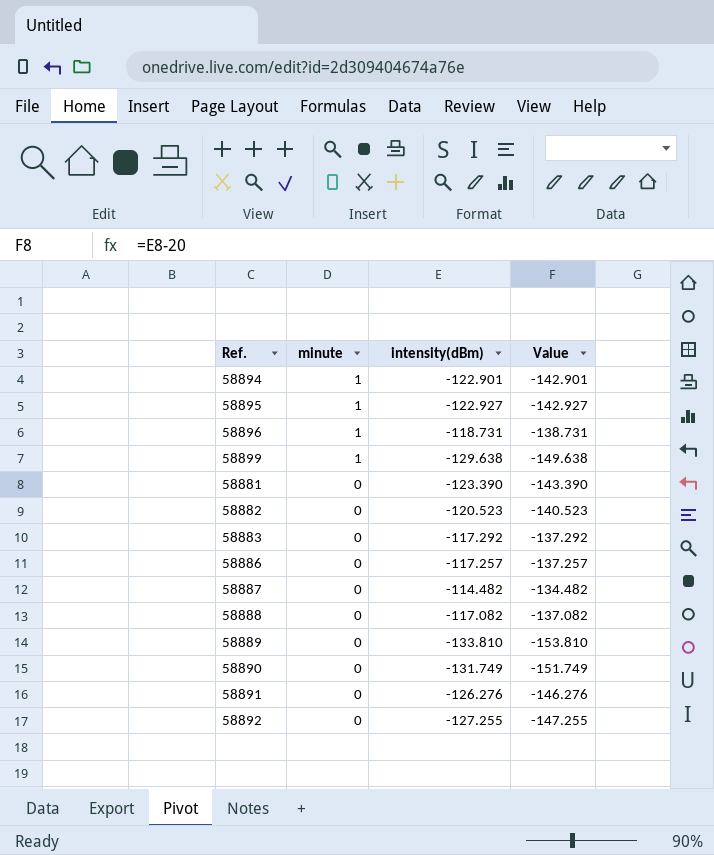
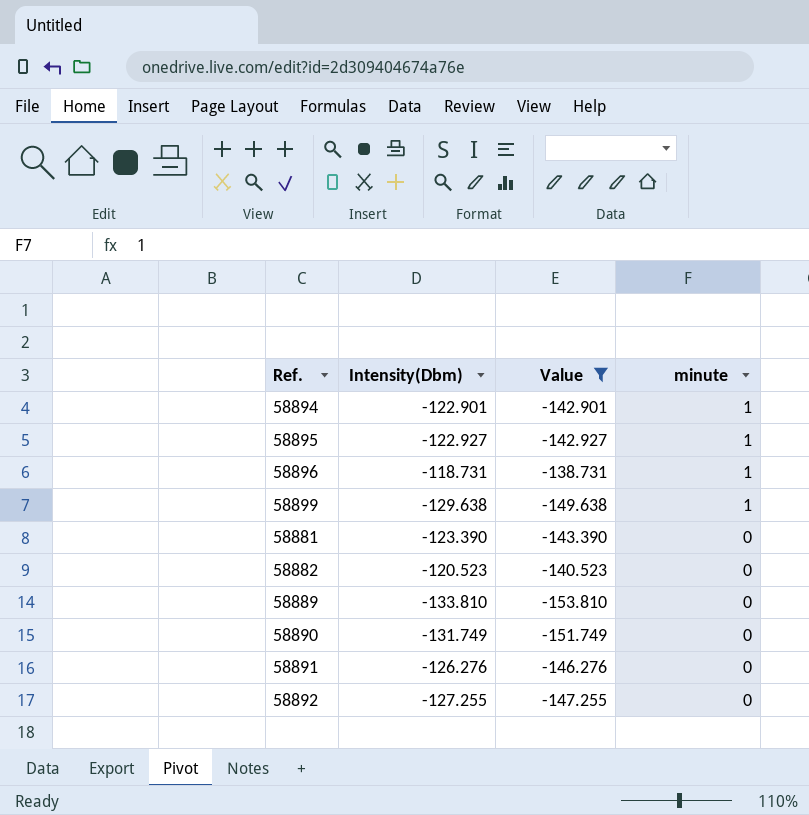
filter: none -> Value <= -138.731
column name: intensity(dBm) -> Intensity(Dbm)
column minute | position: 2 -> 4

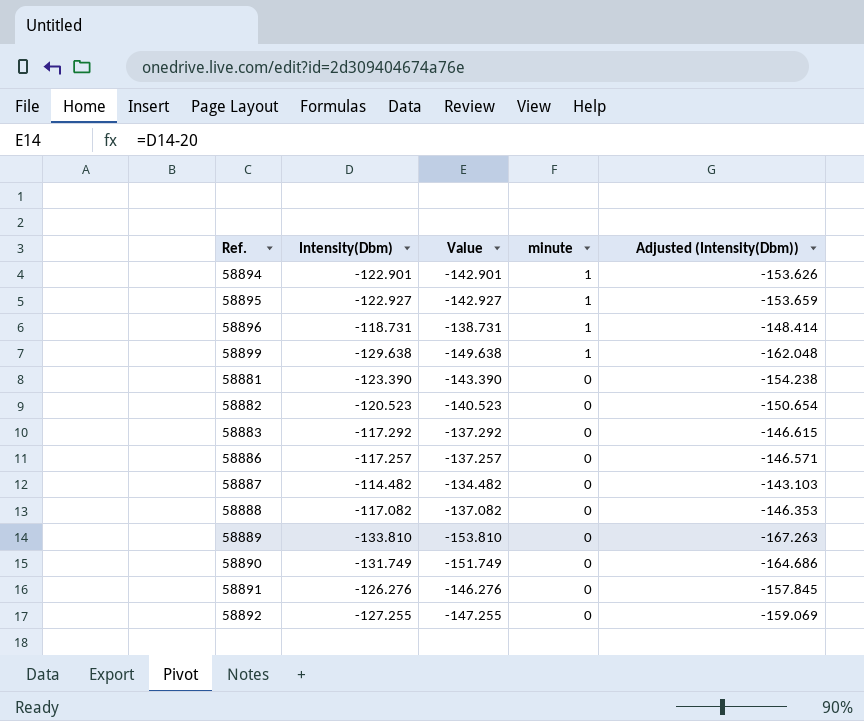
filter: Value <= -138.731 -> none
column Adjusted (Intensity(Dbm)) | formula: none -> [Intensity(Dbm)] * 1.25

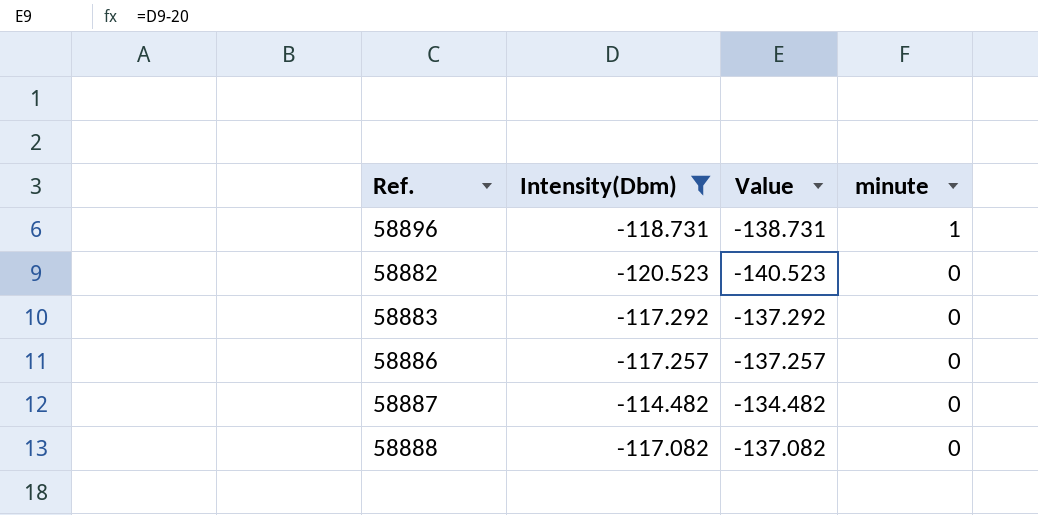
filter: none -> Intensity(Dbm) >= -120.523
column Adjusted (Intensity(Dbm)) | formula: [Intensity(Dbm)] * 1.25 -> none

